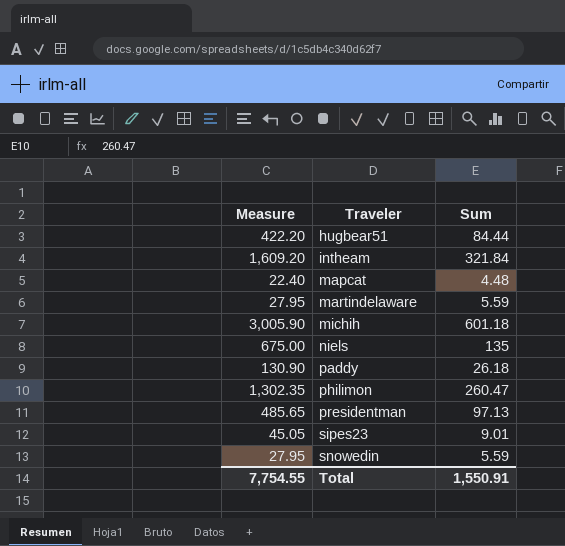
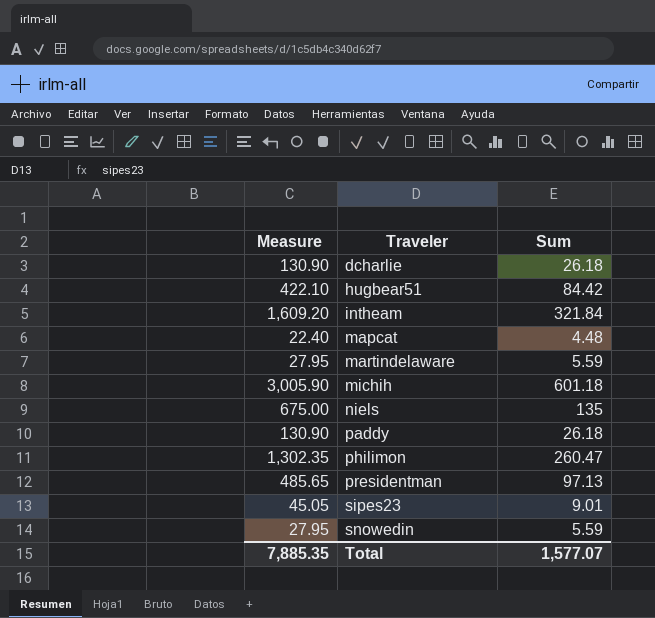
row dcharlie: none -> 130.90 | 26.18
hugbear51 | Measure: 422.20 -> 422.10
hugbear51 | Sum: 84.44 -> 84.42
Total | Measure: 7,754.55 -> 7,885.35
Total | Sum: 1,550.91 -> 1,577.07

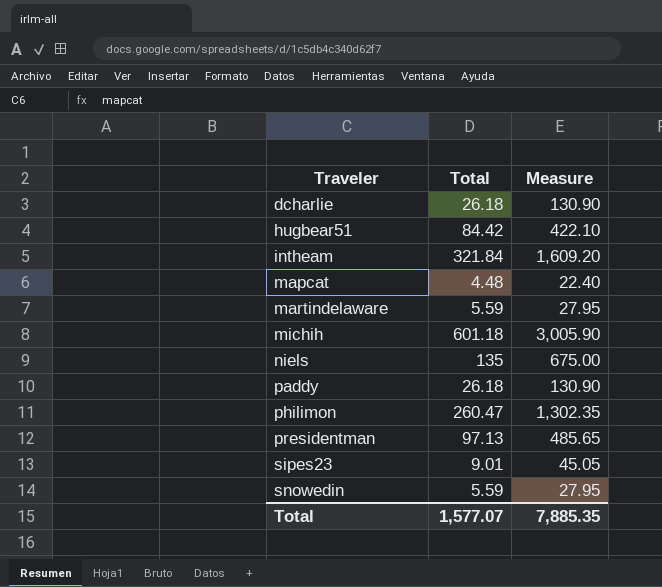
column name: Sum -> Total
column Measure | position: 1 -> 3

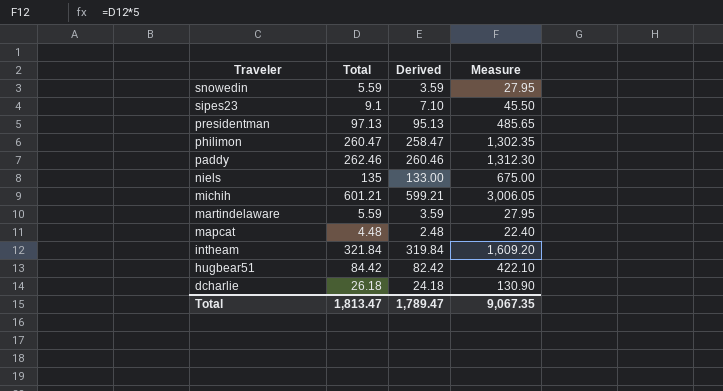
row order: Traveler ascending -> Traveler descending
column Derived | formula: none -> [Total] - 2
sipes23 | Total: 9.01 -> 9.1
sipes23 | Measure: 45.05 -> 45.50
paddy | Total: 26.18 -> 262.46
paddy | Measure: 130.90 -> 1,312.30
michih | Total: 601.18 -> 601.21
michih | Measure: 3,005.90 -> 3,006.05
Total | Total: 1,577.07 -> 1,813.47
Total | Measure: 7,885.35 -> 9,067.35

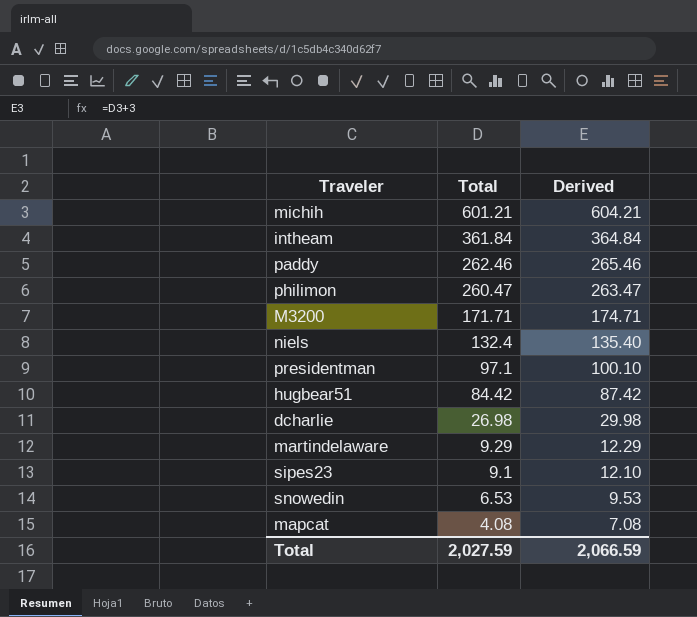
row order: Traveler descending -> Total descending
column Measure | formula: [Total] * 5 -> none
column Derived | formula: [Total] - 2 -> [Total] + 3
intheam | Total: 321.84 -> 361.84
row M3200: none -> 171.71 | 174.71
niels | Total: 135 -> 132.4
presidentman | Total: 97.13 -> 97.1
dcharlie | Total: 26.18 -> 26.98
martindelaware | Total: 5.59 -> 9.29
snowedin | Total: 5.59 -> 6.53
mapcat | Total: 4.48 -> 4.08
Total | Total: 1,813.47 -> 2,027.59
Total | Derived: 1,789.47 -> 2,066.59

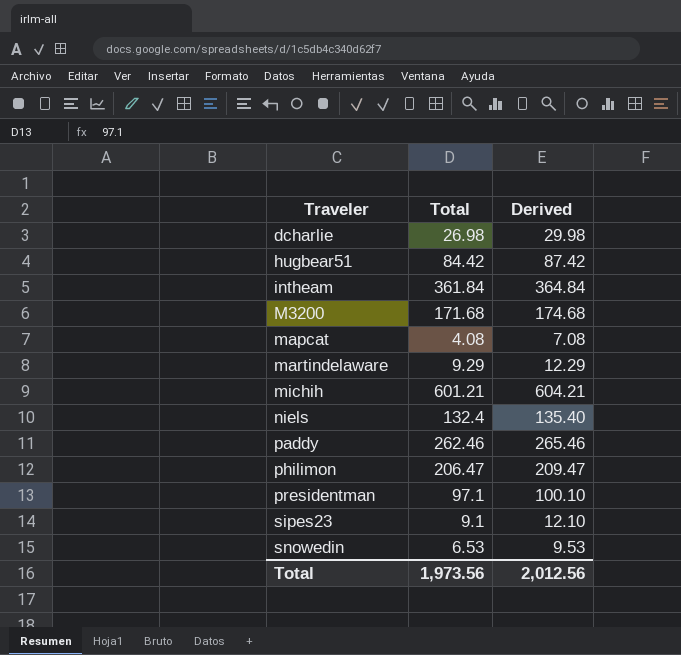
row order: Total descending -> Traveler ascending
M3200 | Total: 171.71 -> 171.68
M3200 | Derived: 174.71 -> 174.68
philimon | Total: 260.47 -> 206.47
philimon | Derived: 263.47 -> 209.47
Total | Total: 2,027.59 -> 1,973.56
Total | Derived: 2,066.59 -> 2,012.56

